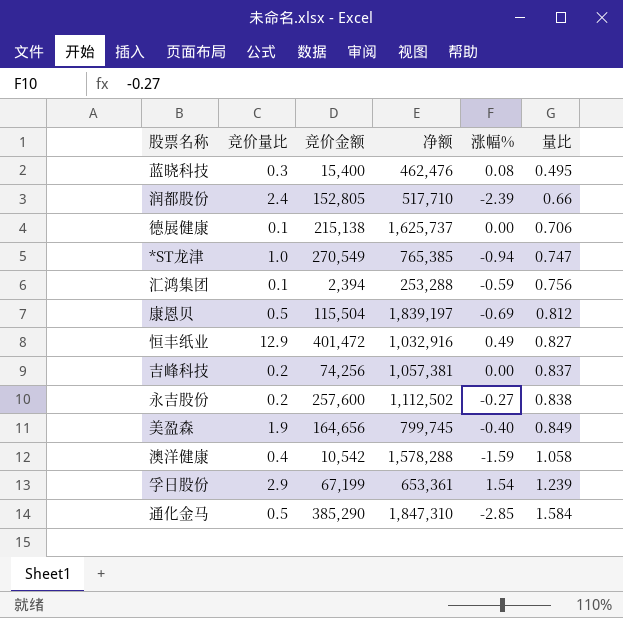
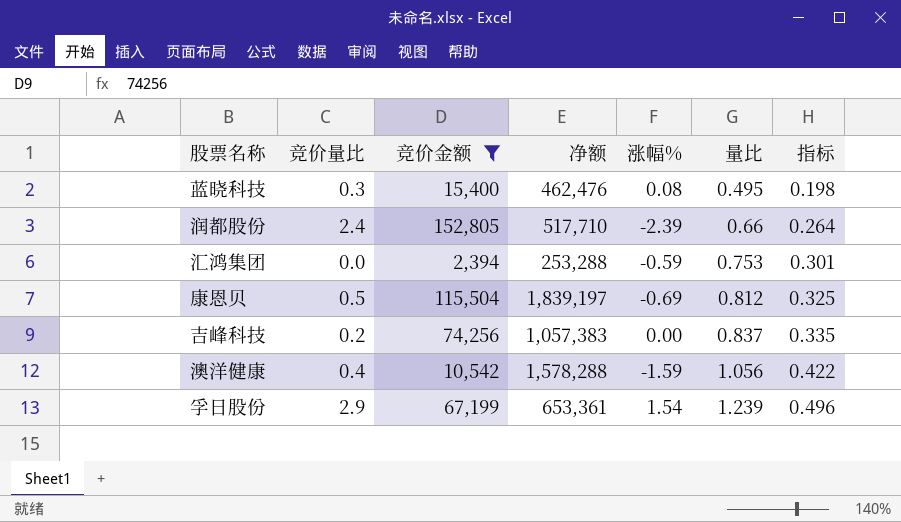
filter: none -> 竞价金额 <= 152,805
column 指标 | formula: none -> [量比] * 0.4
汇鸿集团 | 竞价量比: 0.1 -> 0.0
汇鸿集团 | 量比: 0.756 -> 0.753
吉峰科技 | 净额: 1,057,381 -> 1,057,383
澳洋健康 | 量比: 1.058 -> 1.056

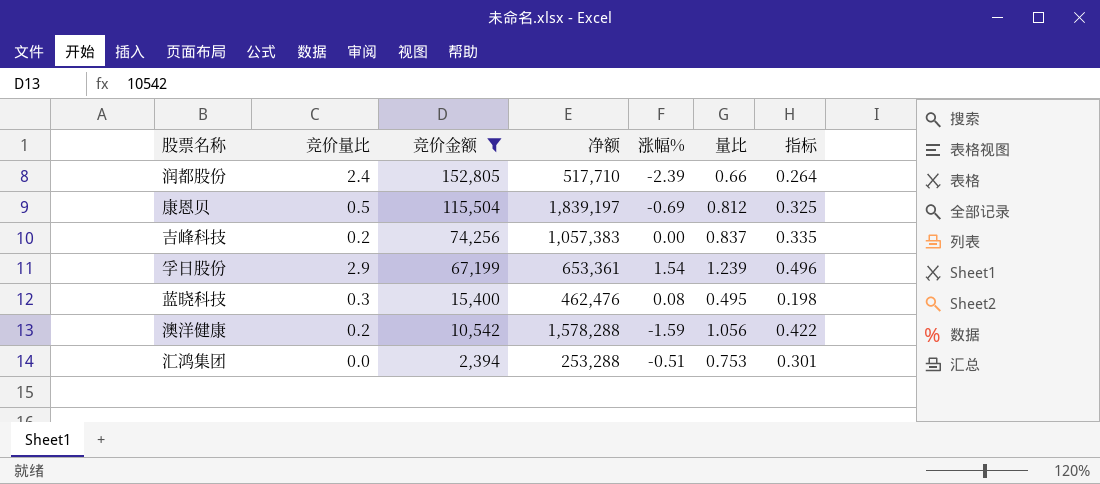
row order: 量比 ascending -> 竞价金额 descending
澳洋健康 | 竞价量比: 0.4 -> 0.2
汇鸿集团 | 涨幅%: -0.59 -> -0.51

